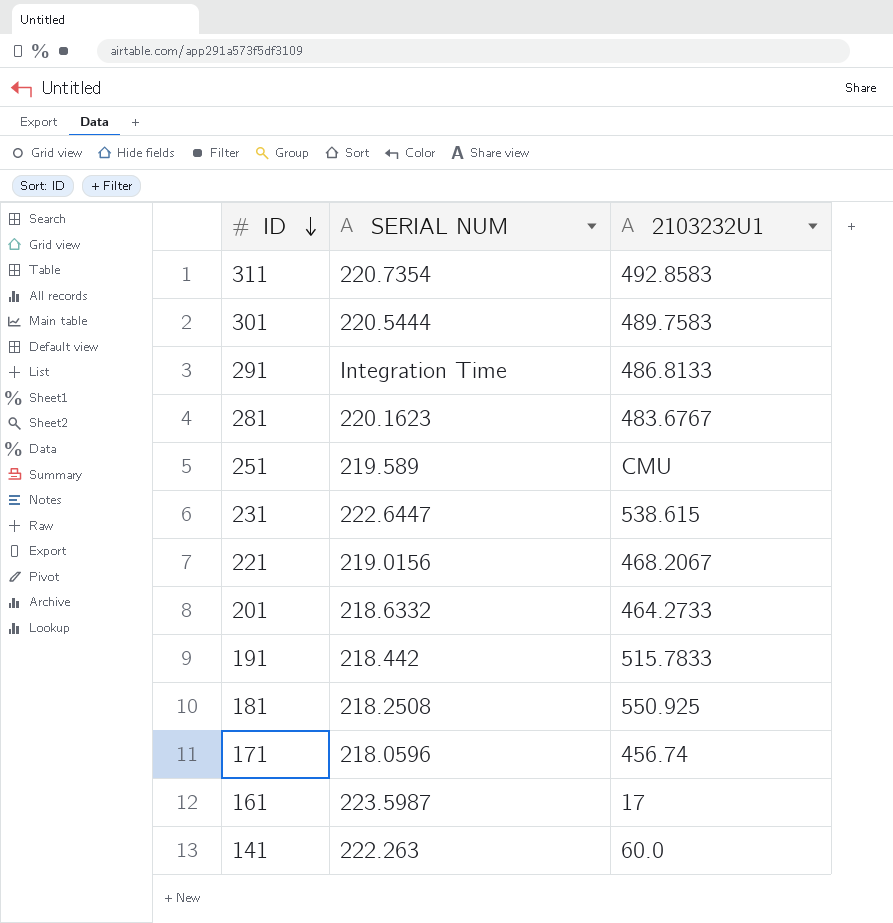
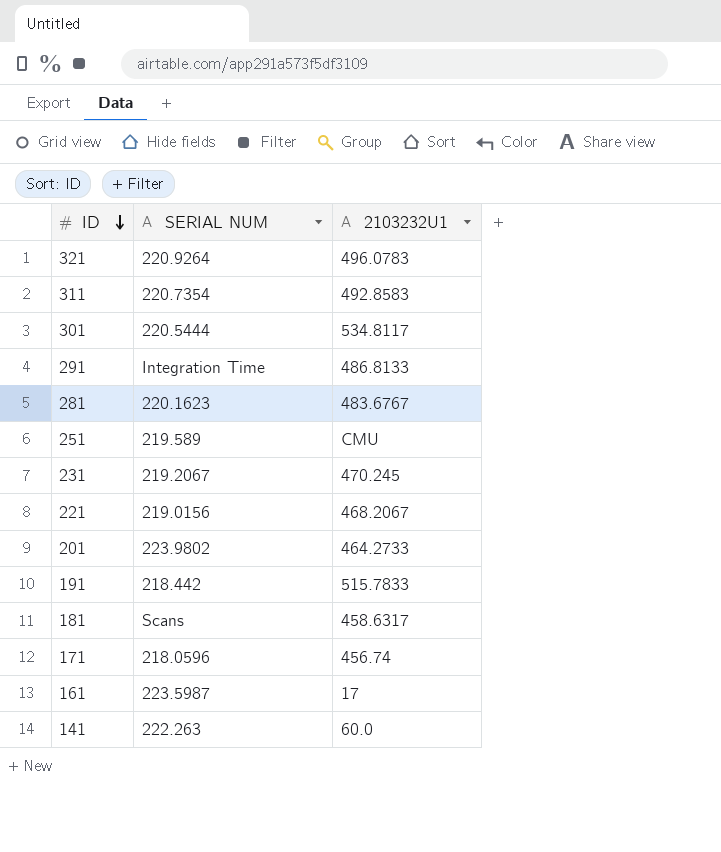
row 321: none -> 220.9264 | 496.0783
301 | 2103232U1: 489.7583 -> 534.8117
231 | SERIAL NUM: 222.6447 -> 219.2067
231 | 2103232U1: 538.615 -> 470.245
201 | SERIAL NUM: 218.6332 -> 223.9802
181 | SERIAL NUM: 218.2508 -> Scans
181 | 2103232U1: 550.925 -> 458.6317

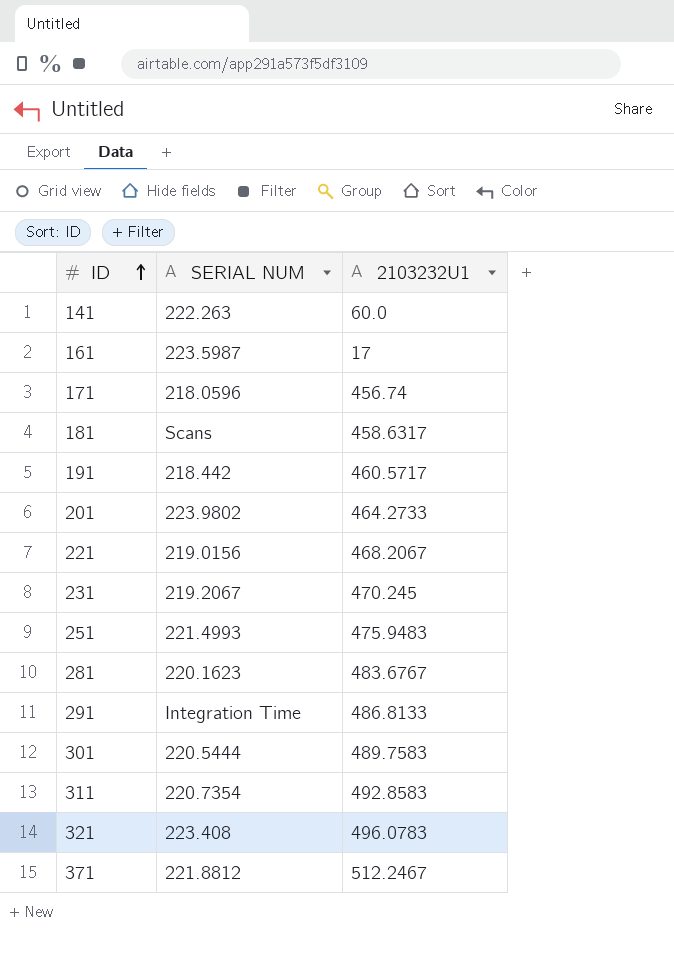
row order: ID descending -> ID ascending
191 | 2103232U1: 515.7833 -> 460.5717
251 | SERIAL NUM: 219.589 -> 221.4993
251 | 2103232U1: CMU -> 475.9483
301 | 2103232U1: 534.8117 -> 489.7583
321 | SERIAL NUM: 220.9264 -> 223.408
row 371: none -> 221.8812 | 512.2467

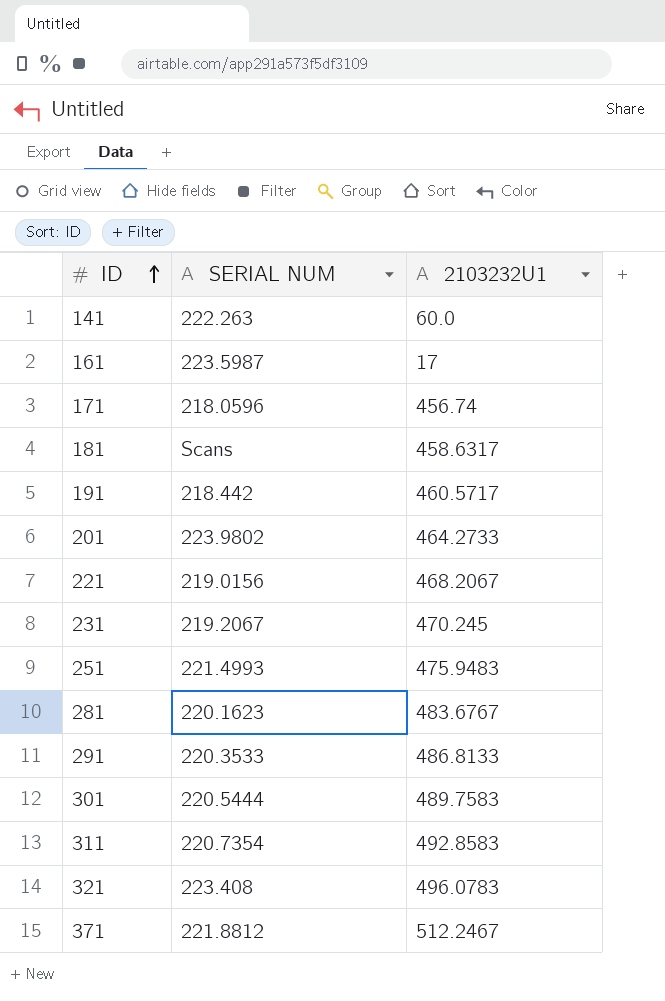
291 | SERIAL NUM: Integration Time -> 220.3533

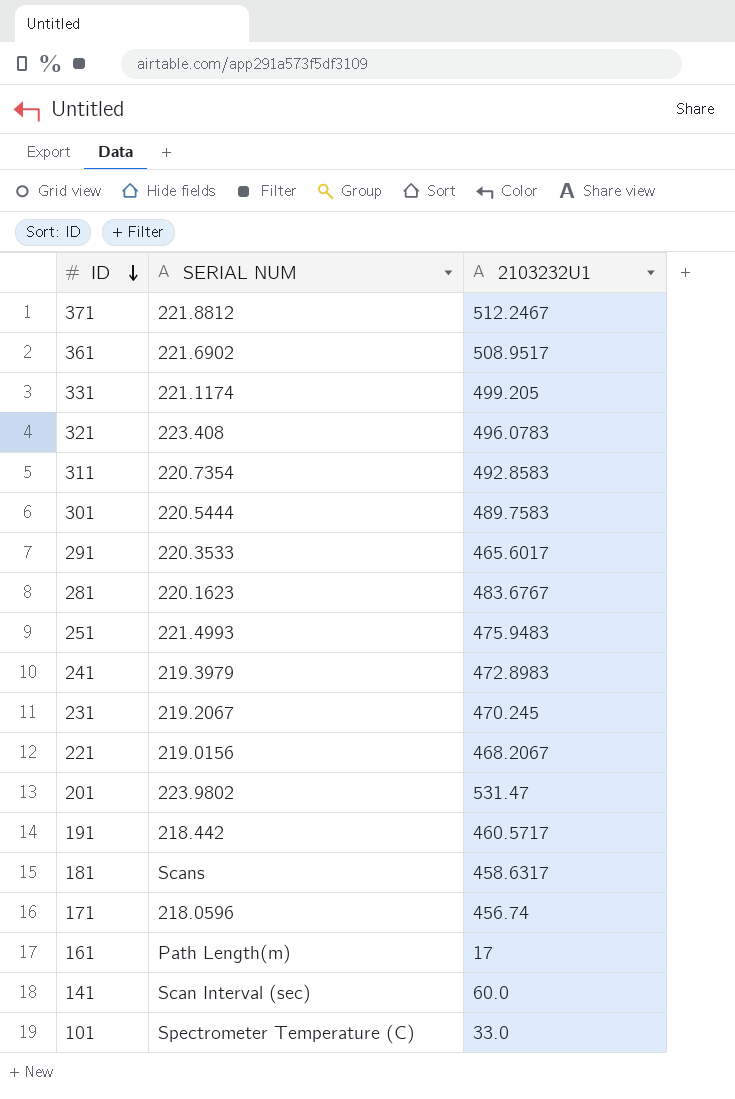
row order: ID ascending -> ID descending
row 361: none -> 221.6902 | 508.9517
row 331: none -> 221.1174 | 499.205
291 | 2103232U1: 486.8133 -> 465.6017
row 241: none -> 219.3979 | 472.8983
201 | 2103232U1: 464.2733 -> 531.47
161 | SERIAL NUM: 223.5987 -> Path Length(m)
141 | SERIAL NUM: 222.263 -> Scan Interval (sec)
row 101: none -> Spectrometer Temperature (C) | 33.0

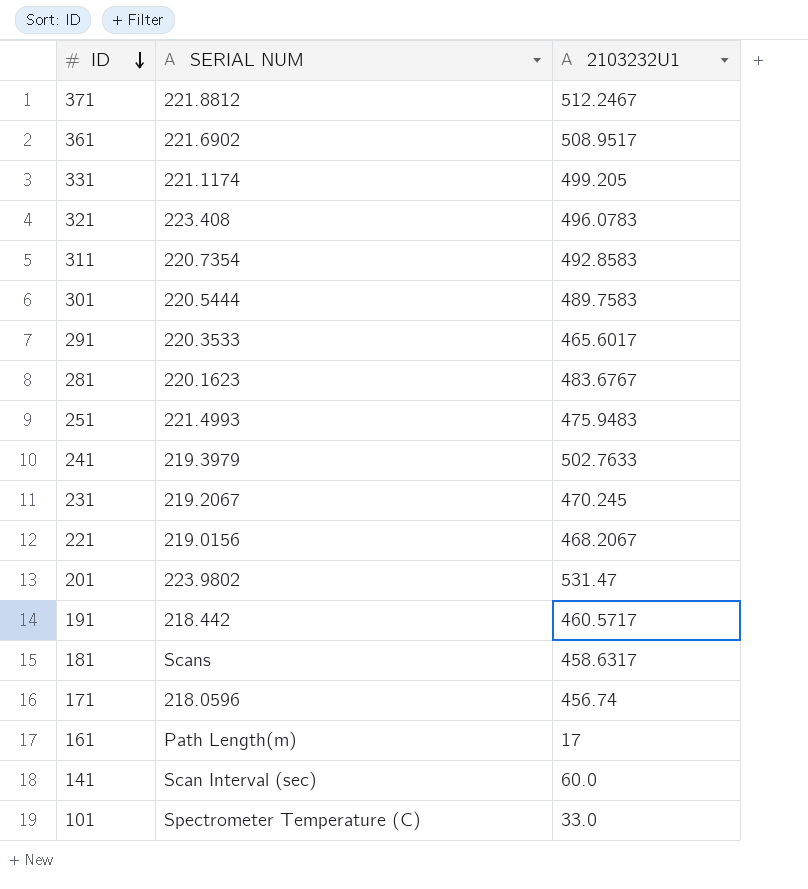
241 | 2103232U1: 472.8983 -> 502.7633

